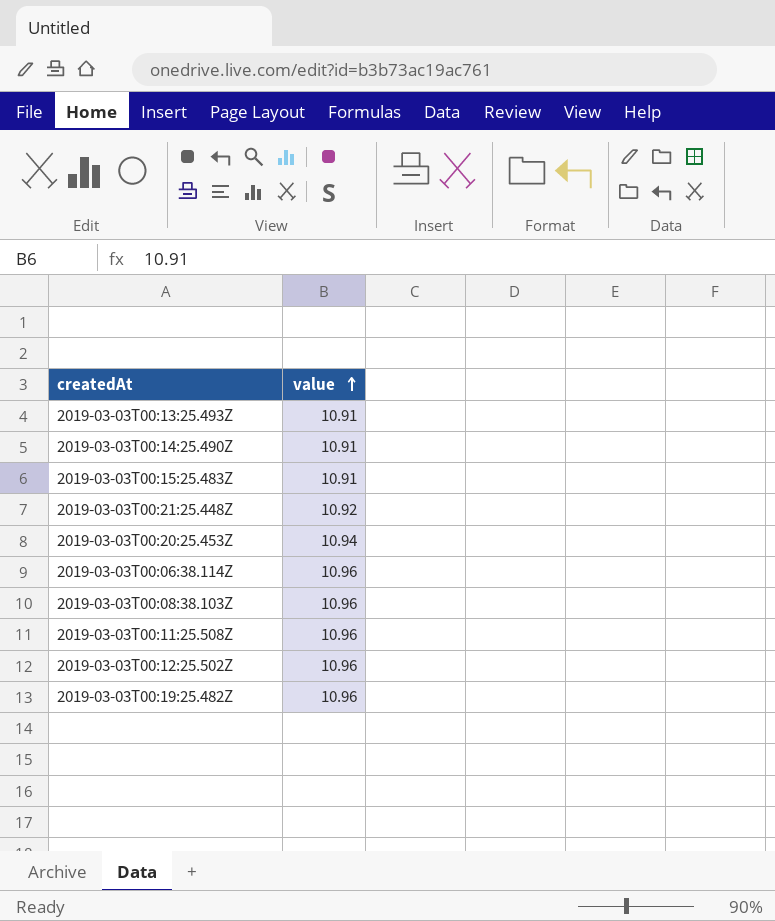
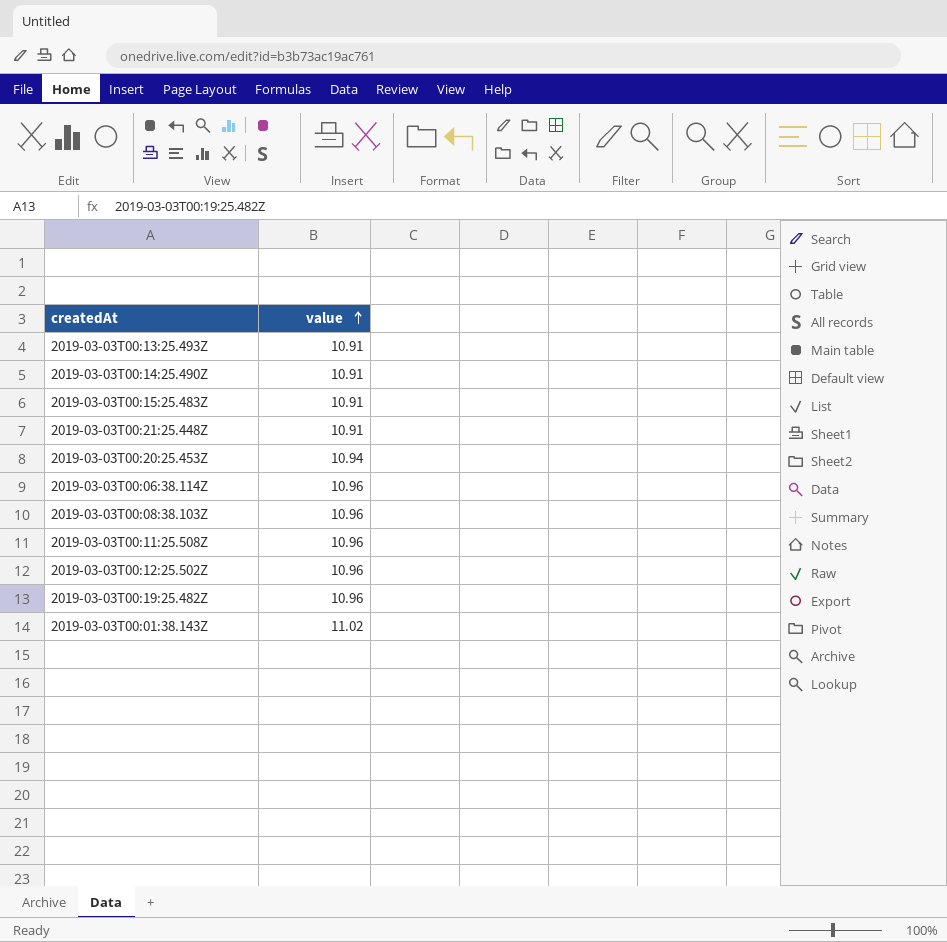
2019-03-03T00:21:25.448Z | value: 10.92 -> 10.91
row 2019-03-03T00:01:38.143Z: none -> 11.02

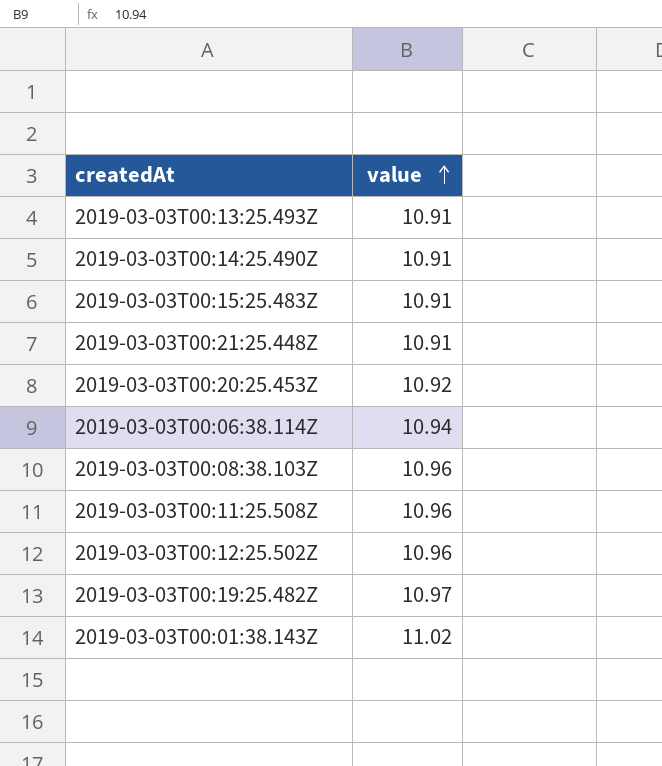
2019-03-03T00:20:25.453Z | value: 10.94 -> 10.92
2019-03-03T00:06:38.114Z | value: 10.96 -> 10.94
2019-03-03T00:19:25.482Z | value: 10.96 -> 10.97

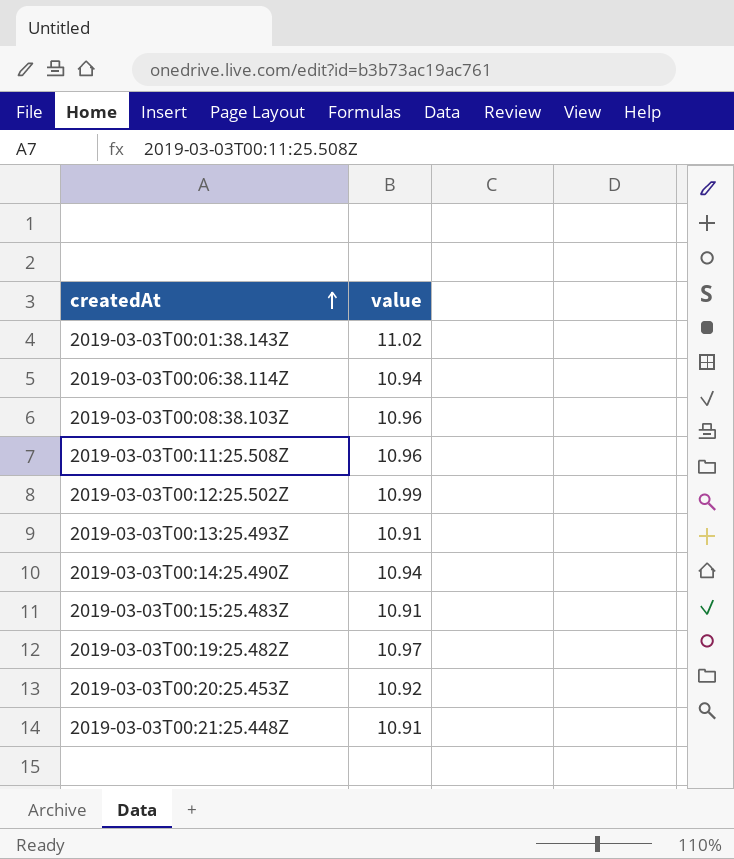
row order: value ascending -> createdAt ascending
2019-03-03T00:12:25.502Z | value: 10.96 -> 10.99
2019-03-03T00:14:25.490Z | value: 10.91 -> 10.94

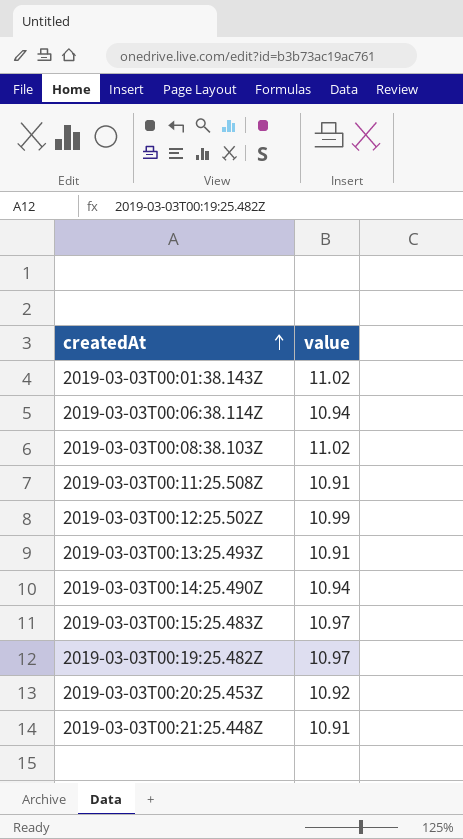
2019-03-03T00:08:38.103Z | value: 10.96 -> 11.02
2019-03-03T00:11:25.508Z | value: 10.96 -> 10.91
2019-03-03T00:15:25.483Z | value: 10.91 -> 10.97

